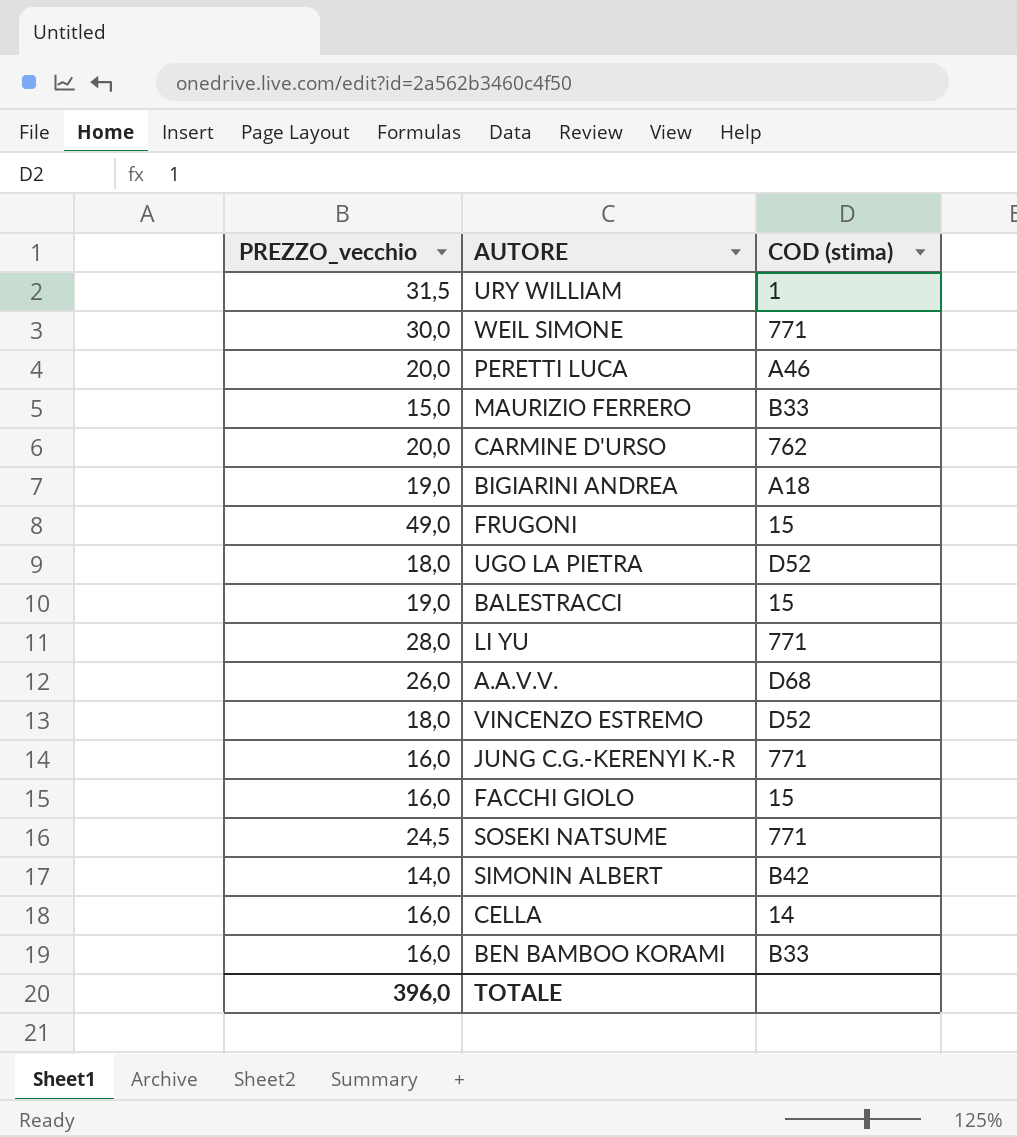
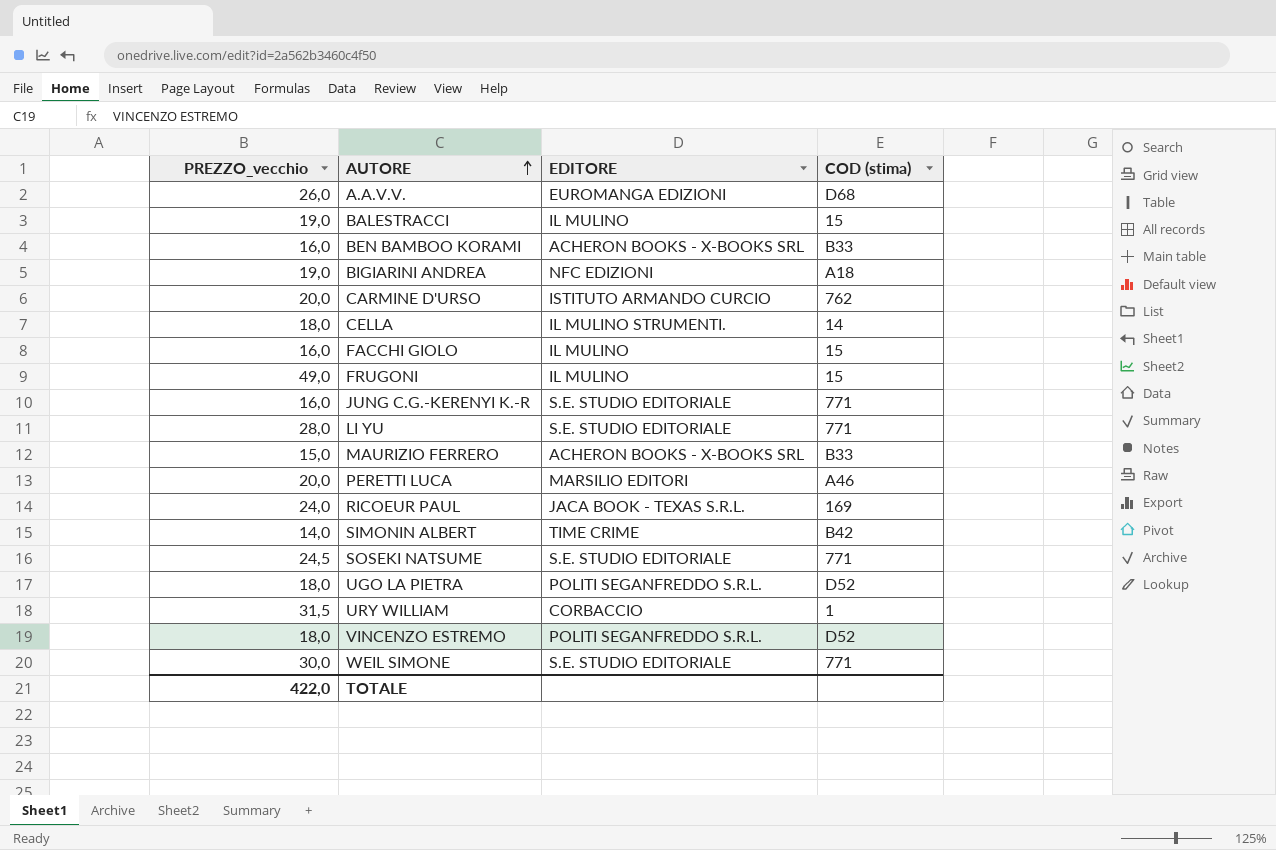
row order: none -> AUTORE ascending
column EDITORE | position: none -> 3
CELLA | PREZZO_vecchio: 16,0 -> 18,0
row RICOEUR PAUL: none -> 24,0 | JACA BOOK - TEXAS S.R.L. | 169
TOTALE | PREZZO_vecchio: 396,0 -> 422,0

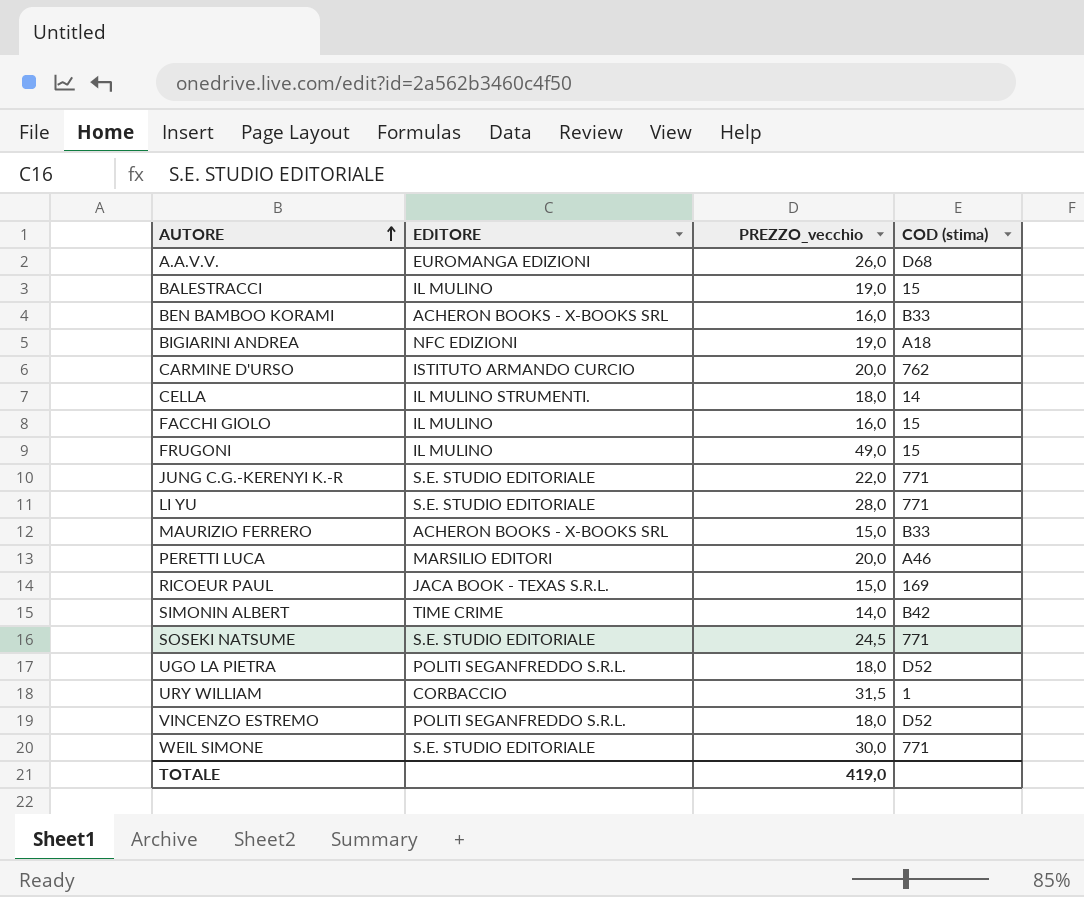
column PREZZO_vecchio | position: 1 -> 3
JUNG C.G.-KERENYI K.-R | PREZZO_vecchio: 16,0 -> 22,0
RICOEUR PAUL | PREZZO_vecchio: 24,0 -> 15,0
TOTALE | PREZZO_vecchio: 422,0 -> 419,0

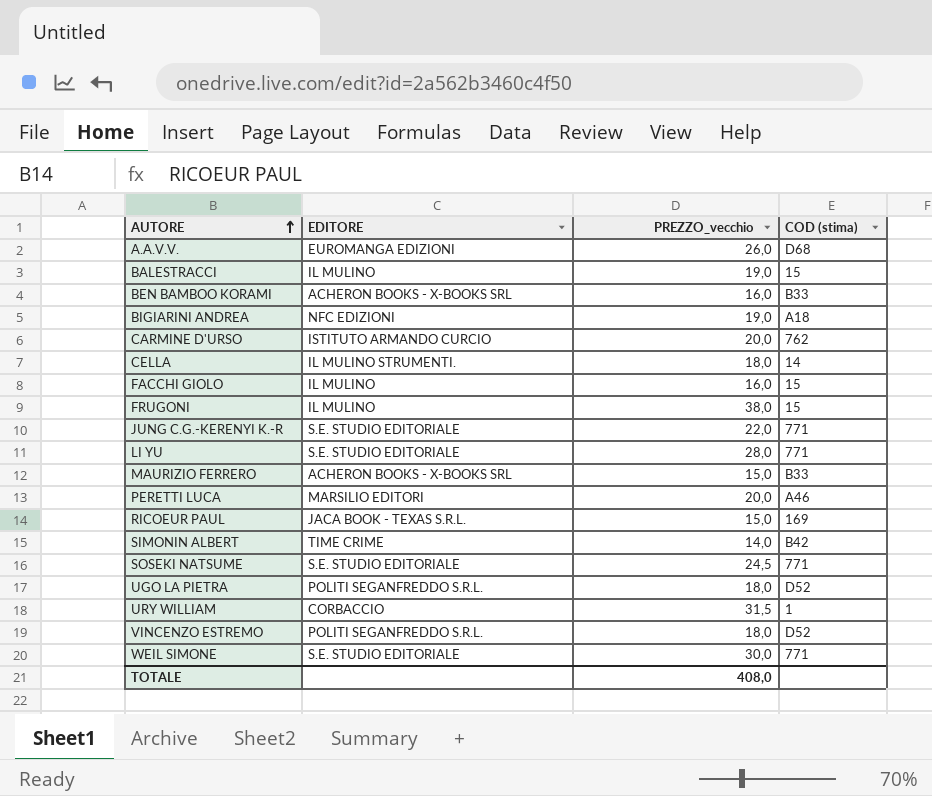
FRUGONI | PREZZO_vecchio: 49,0 -> 38,0
TOTALE | PREZZO_vecchio: 419,0 -> 408,0

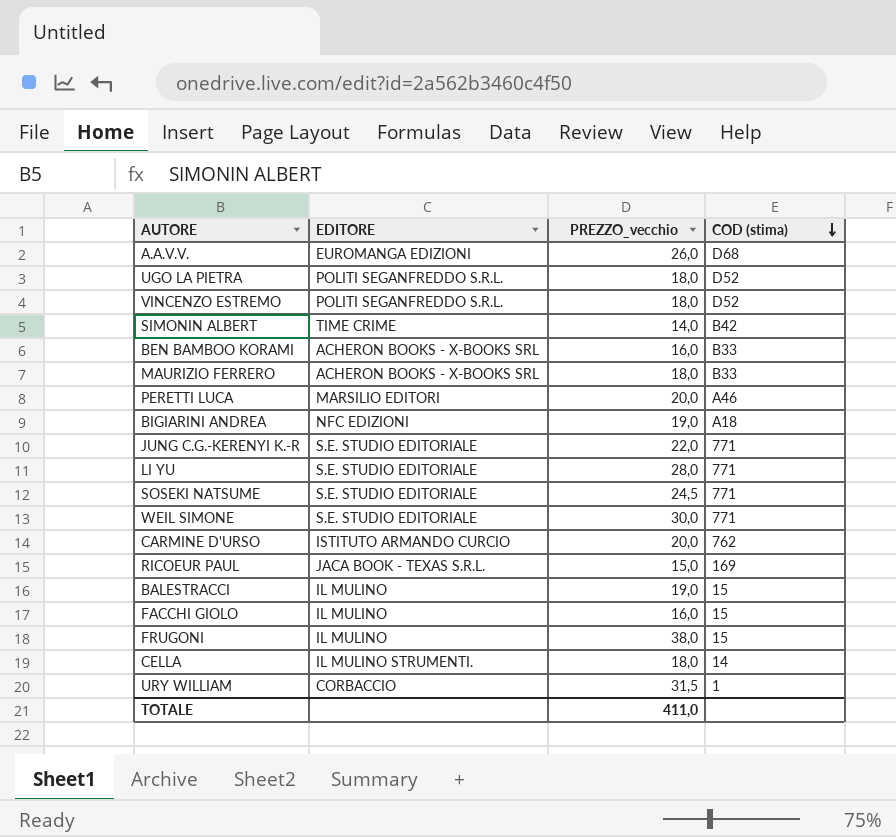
row order: AUTORE ascending -> COD (stima) descending
MAURIZIO FERRERO | PREZZO_vecchio: 15,0 -> 18,0
TOTALE | PREZZO_vecchio: 408,0 -> 411,0

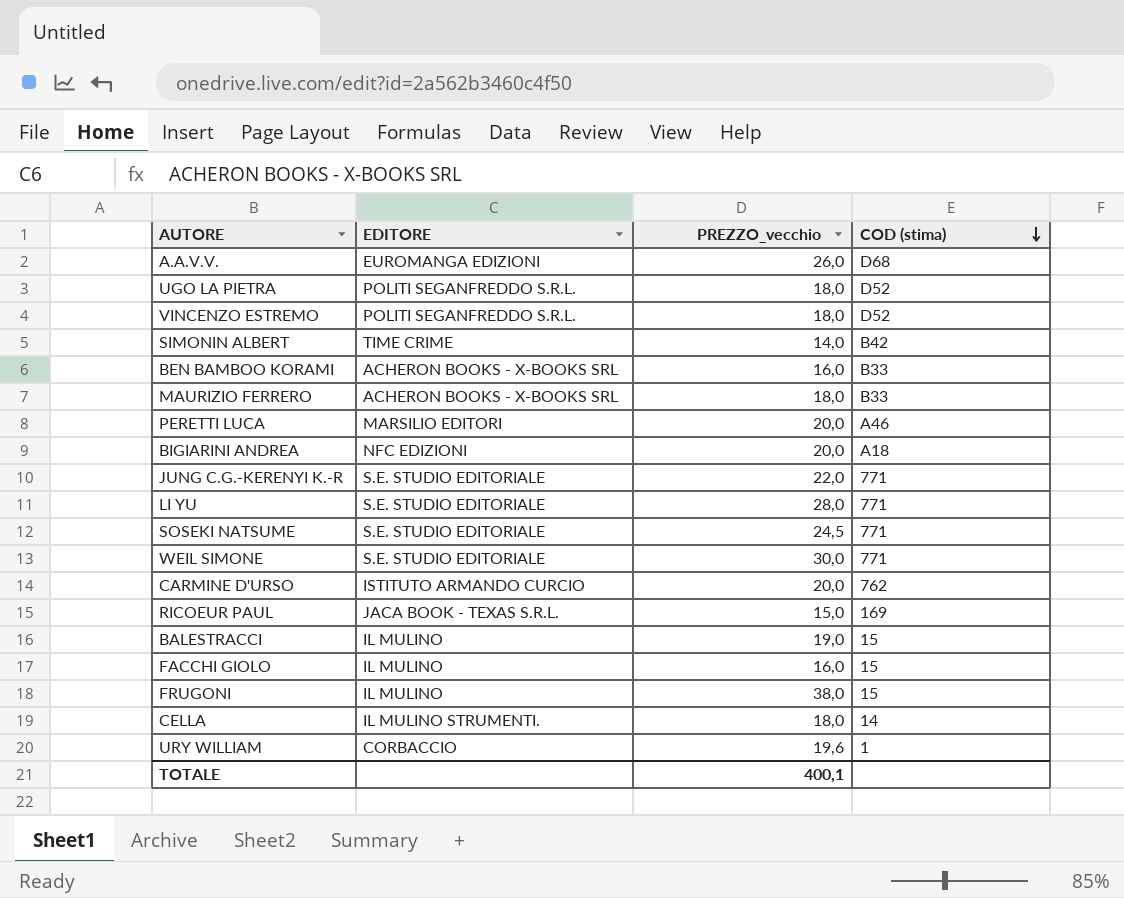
BIGIARINI ANDREA | PREZZO_vecchio: 19,0 -> 20,0
URY WILLIAM | PREZZO_vecchio: 31,5 -> 19,6
TOTALE | PREZZO_vecchio: 411,0 -> 400,1

